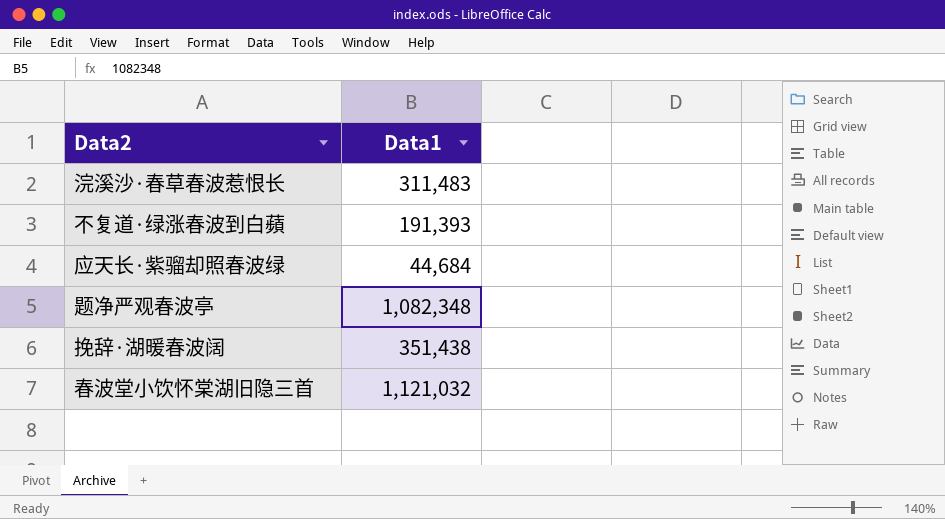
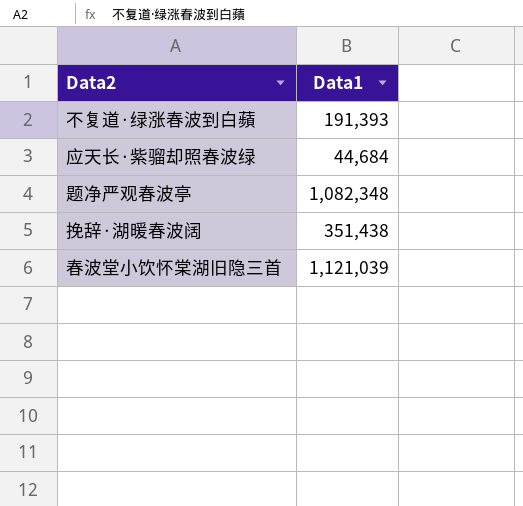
row 浣溪沙·春草春波惹恨长: 311,483 -> none
春波堂小饮怀棠湖旧隐三首 | Data1: 1,121,032 -> 1,121,039

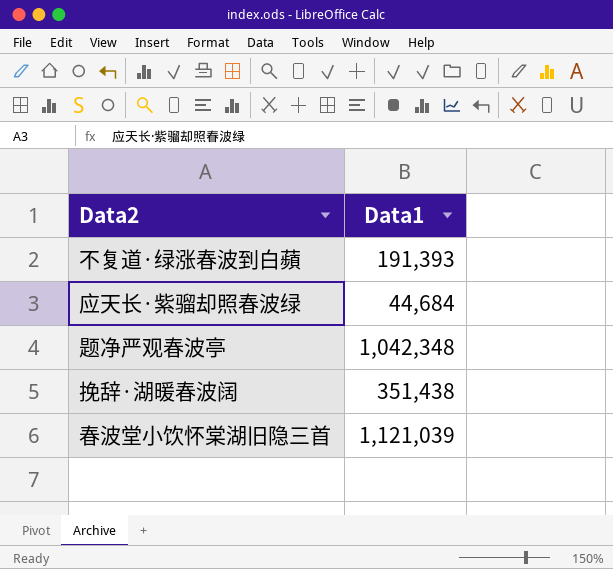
题净严观春波亭 | Data1: 1,082,348 -> 1,042,348

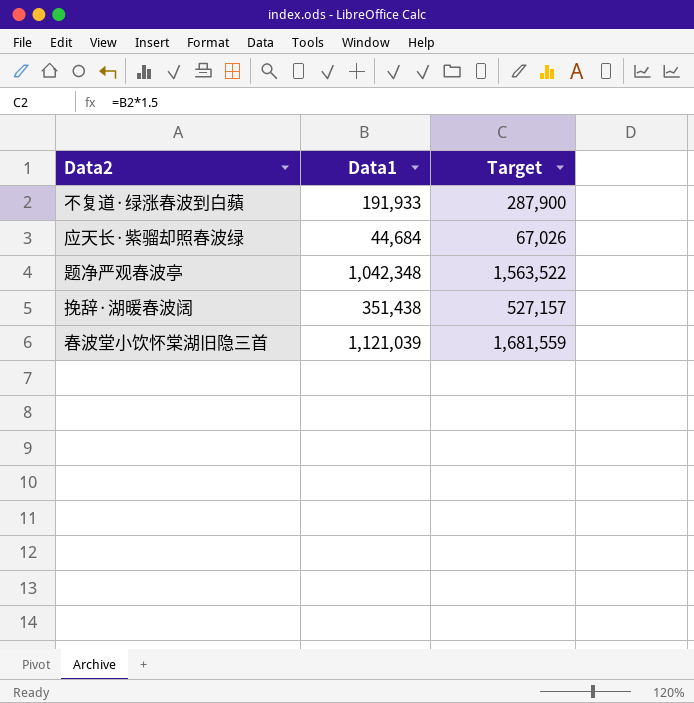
column Target | formula: none -> [Data1] * 1.5
不复道·绿涨春波到白蘋 | Data1: 191,393 -> 191,933

